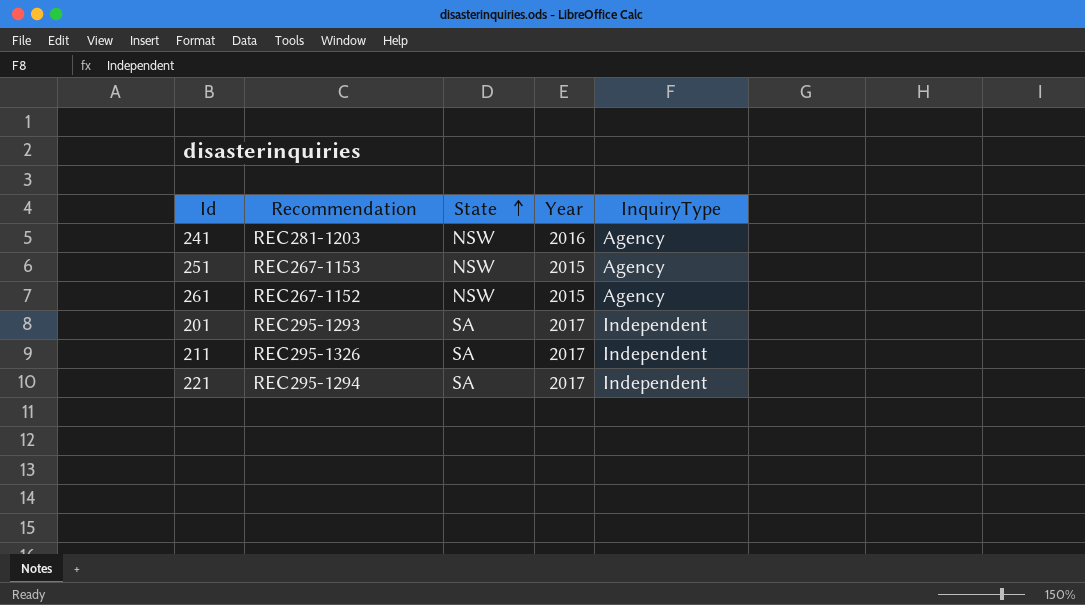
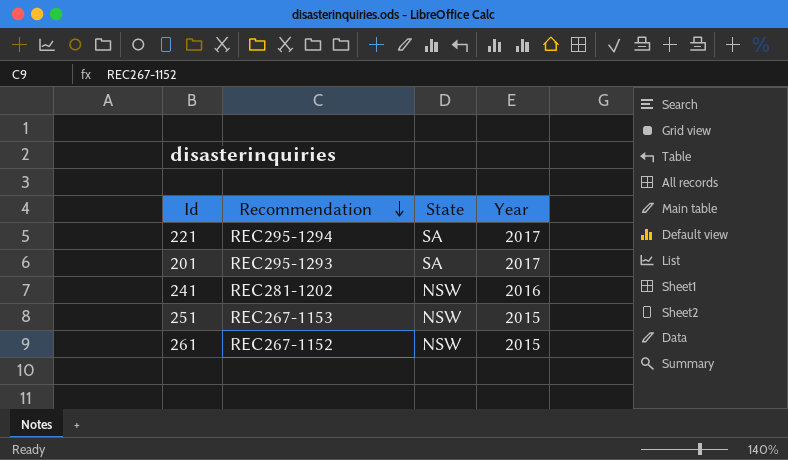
row order: State ascending -> Recommendation descending
column InquiryType | position: 5 -> none
row 211: REC295-1326 | SA | 2017 | Independent -> none
241 | Recommendation: REC281-1203 -> REC281-1202

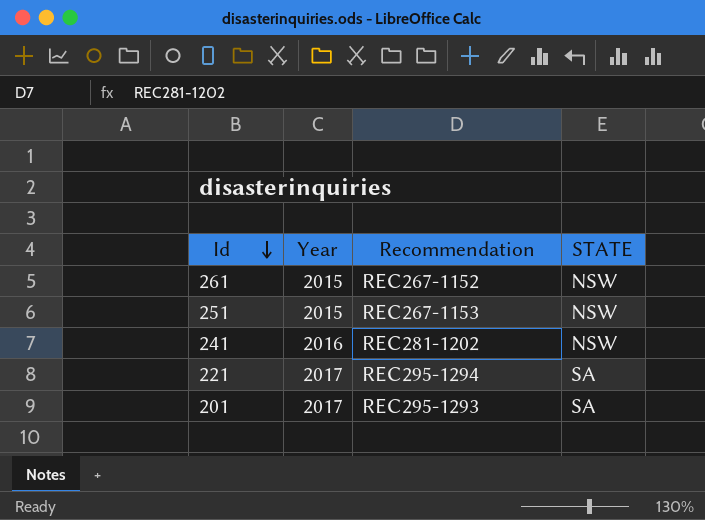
row order: Recommendation descending -> Id descending
column Year | position: 4 -> 2
column name: State -> STATE

